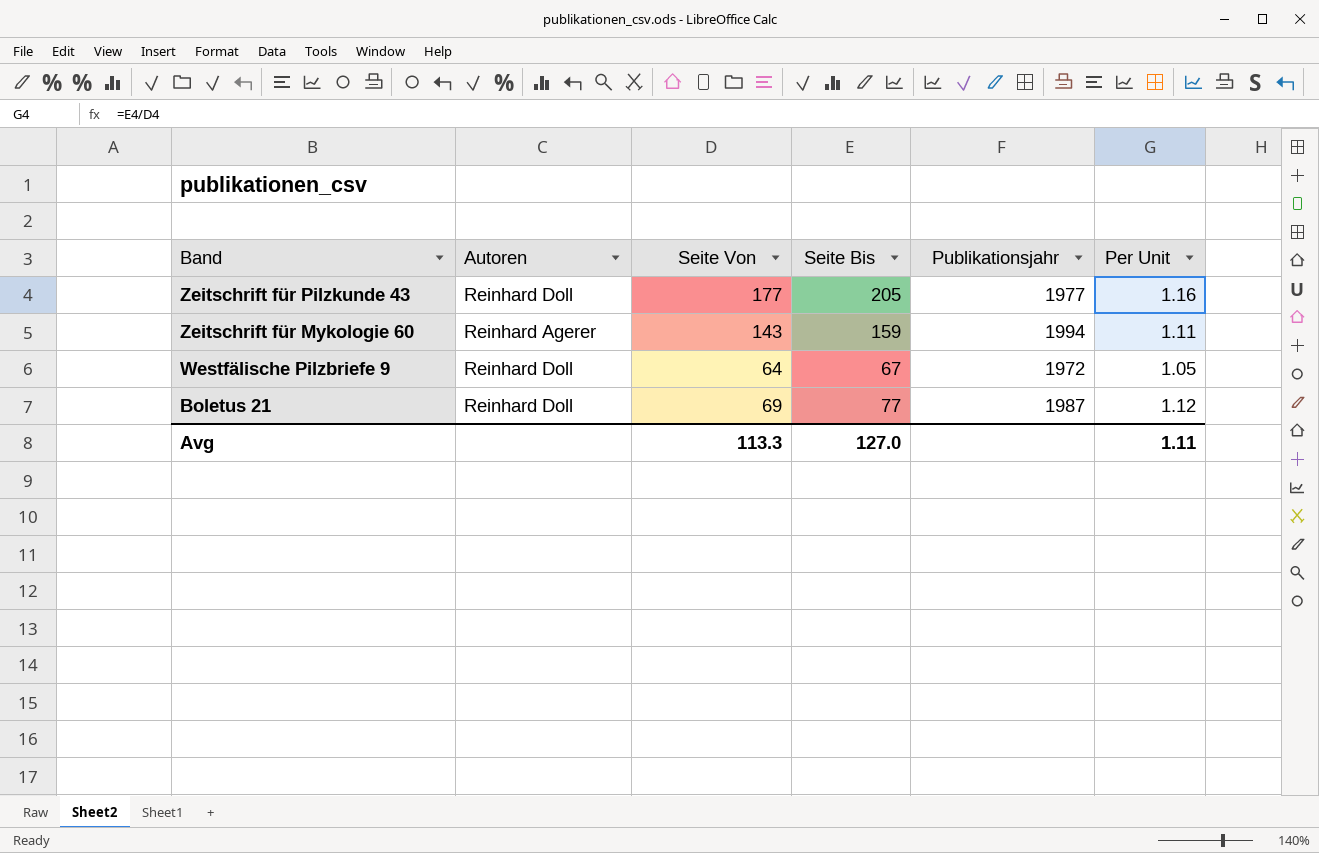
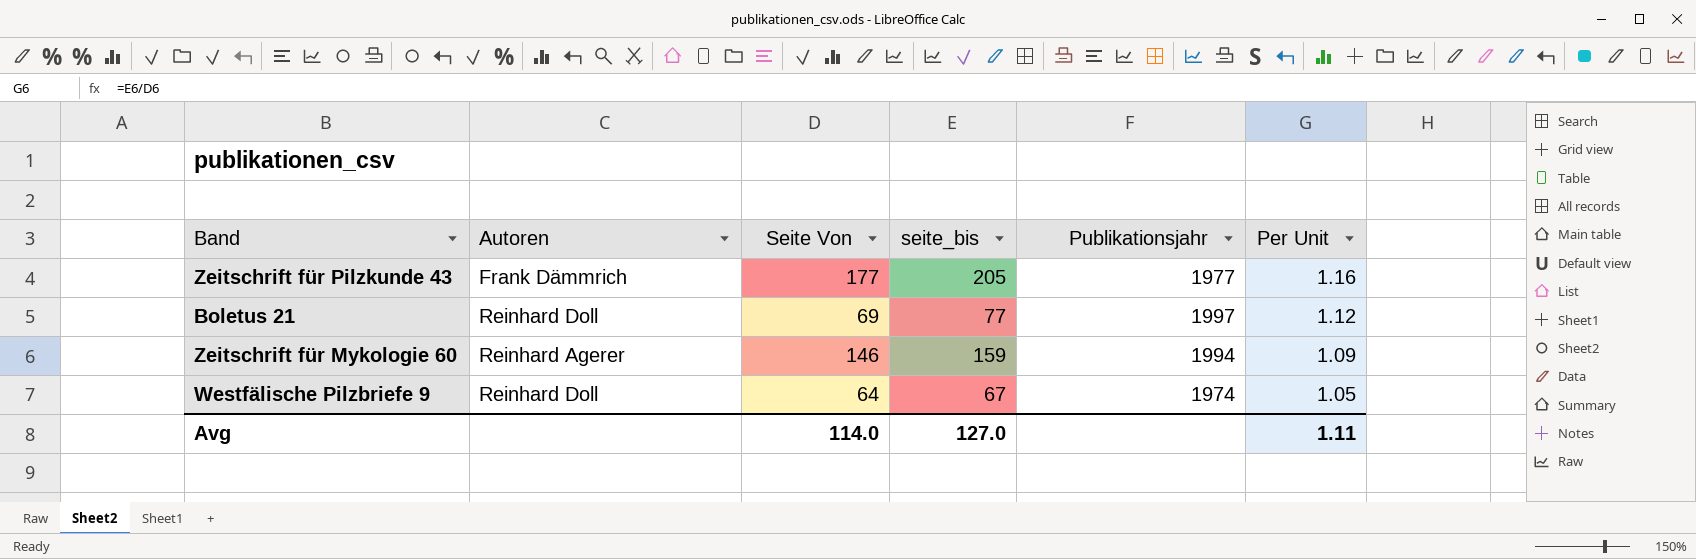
row order: Band descending -> Per Unit descending
column name: Seite Bis -> seite_bis
Zeitschrift für Pilzkunde 43 | Autoren: Reinhard Doll -> Frank Dämmrich
Boletus 21 | Publikationsjahr: 1987 -> 1997
Zeitschrift für Mykologie 60 | Seite Von: 143 -> 146
Zeitschrift für Mykologie 60 | Per Unit: 1.11 -> 1.09
Westfälische Pilzbriefe 9 | Publikationsjahr: 1972 -> 1974
Avg | Seite Von: 113.3 -> 114.0

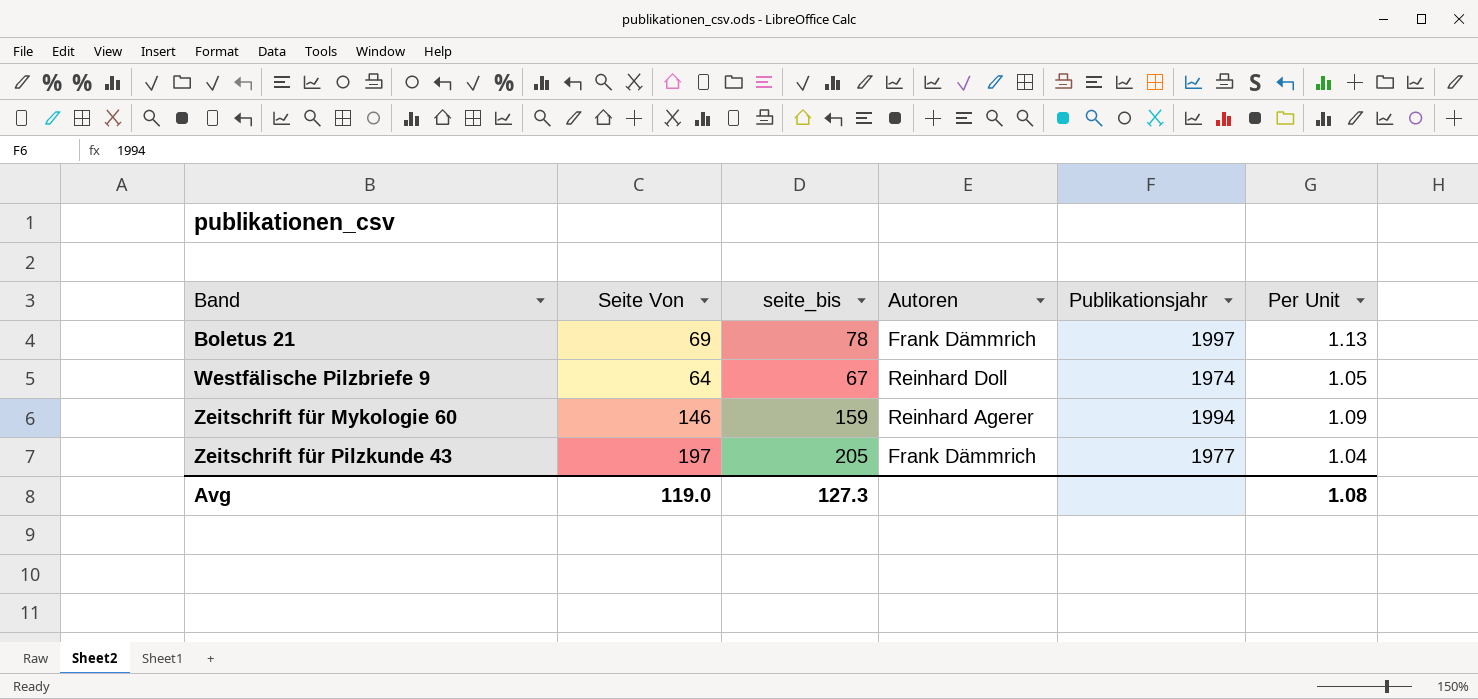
row order: Per Unit descending -> Band ascending
column Autoren | position: 2 -> 4
Boletus 21 | seite_bis: 77 -> 78
Boletus 21 | Autoren: Reinhard Doll -> Frank Dämmrich
Boletus 21 | Per Unit: 1.12 -> 1.13
Zeitschrift für Pilzkunde 43 | Seite Von: 177 -> 197
Zeitschrift für Pilzkunde 43 | Per Unit: 1.16 -> 1.04
Avg | Seite Von: 114.0 -> 119.0
Avg | seite_bis: 127.0 -> 127.3
Avg | Per Unit: 1.11 -> 1.08

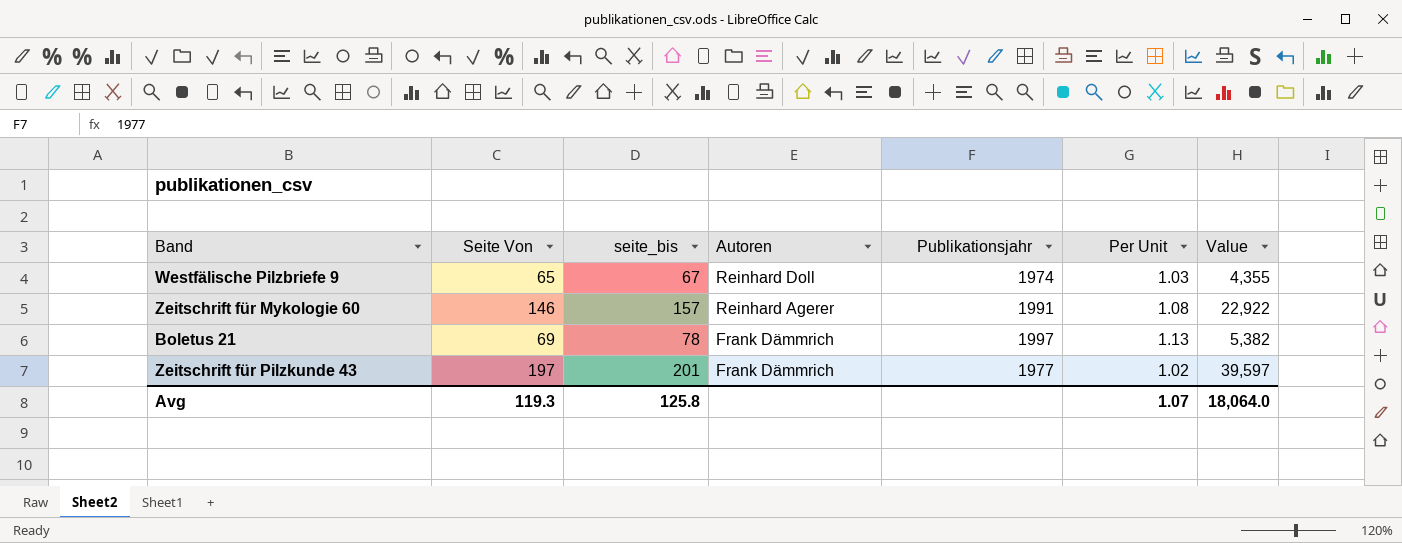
row order: Band ascending -> Autoren descending
column Value | formula: none -> [Seite Von] * [seite_bis]
Westfälische Pilzbriefe 9 | Seite Von: 64 -> 65
Westfälische Pilzbriefe 9 | Per Unit: 1.05 -> 1.03
Zeitschrift für Mykologie 60 | seite_bis: 159 -> 157
Zeitschrift für Mykologie 60 | Publikationsjahr: 1994 -> 1991
Zeitschrift für Mykologie 60 | Per Unit: 1.09 -> 1.08
Zeitschrift für Pilzkunde 43 | seite_bis: 205 -> 201
Zeitschrift für Pilzkunde 43 | Per Unit: 1.04 -> 1.02
Avg | Seite Von: 119.0 -> 119.3
Avg | seite_bis: 127.3 -> 125.8
Avg | Per Unit: 1.08 -> 1.07

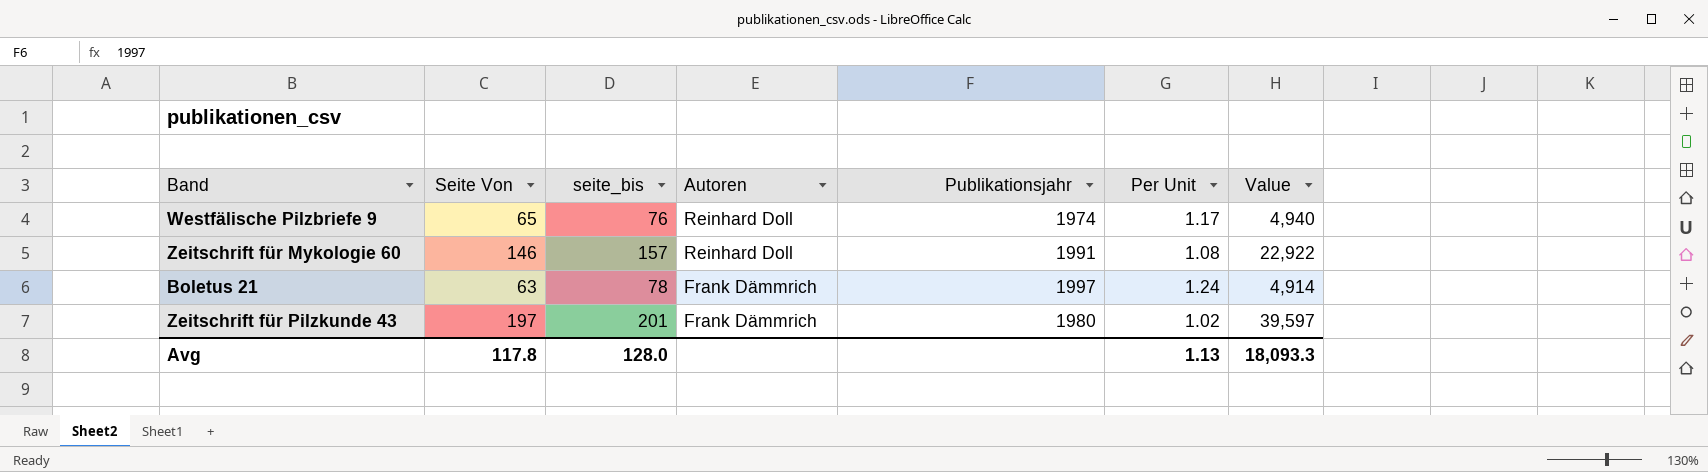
Westfälische Pilzbriefe 9 | seite_bis: 67 -> 76
Westfälische Pilzbriefe 9 | Per Unit: 1.03 -> 1.17
Westfälische Pilzbriefe 9 | Value: 4,355 -> 4,940
Zeitschrift für Mykologie 60 | Autoren: Reinhard Agerer -> Reinhard Doll
Boletus 21 | Seite Von: 69 -> 63
Boletus 21 | Per Unit: 1.13 -> 1.24
Boletus 21 | Value: 5,382 -> 4,914
Zeitschrift für Pilzkunde 43 | Publikationsjahr: 1977 -> 1980
Avg | Seite Von: 119.3 -> 117.8
Avg | seite_bis: 125.8 -> 128.0
Avg | Per Unit: 1.07 -> 1.13
Avg | Value: 18,064.0 -> 18,093.3

